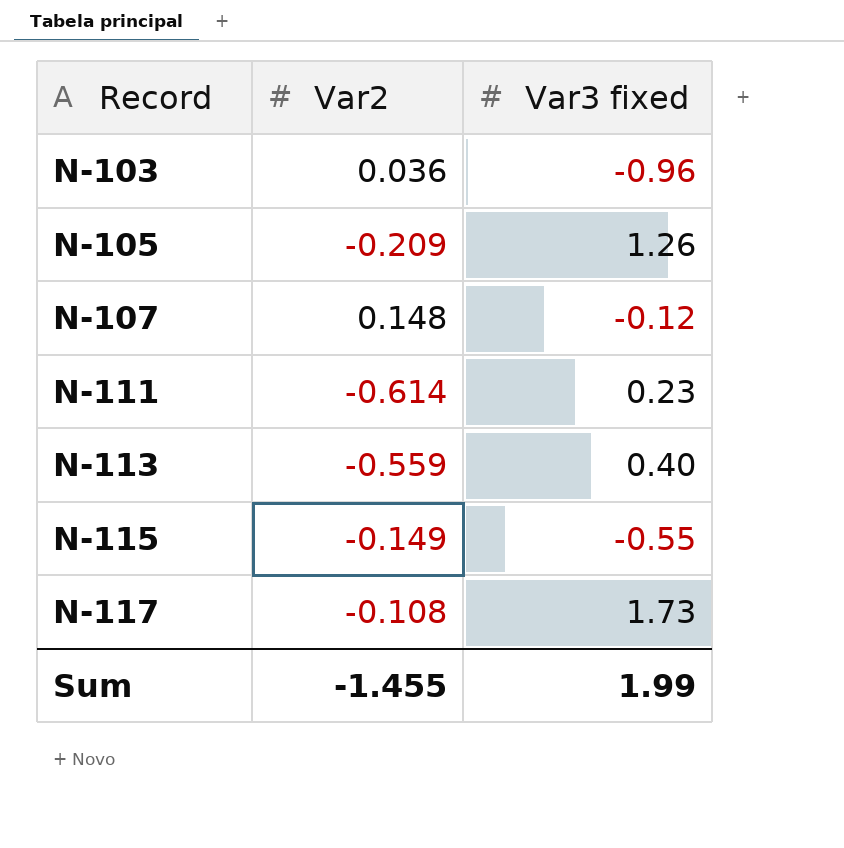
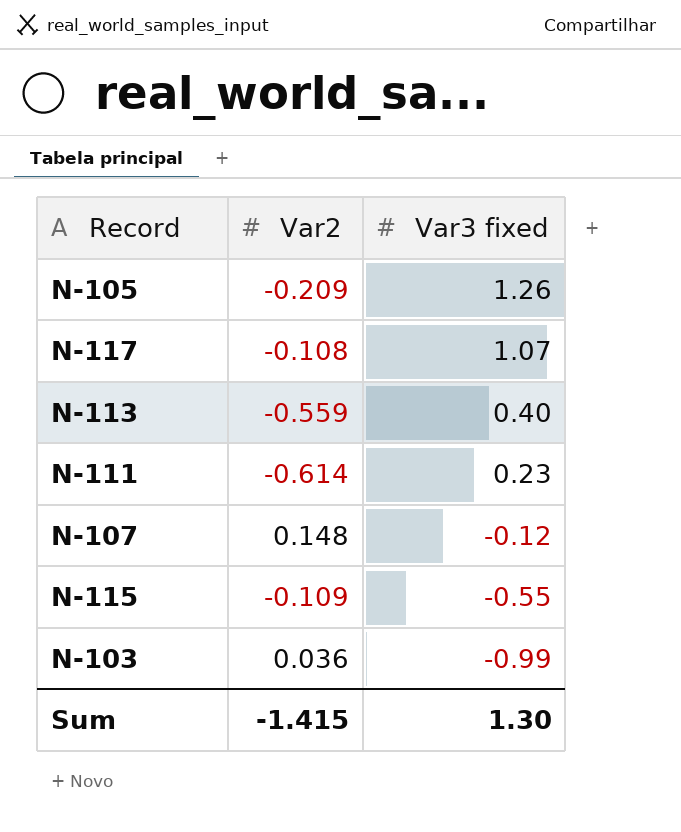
row order: Record ascending -> Var3 fixed descending
N-117 | Var3 fixed: 1.73 -> 1.07
N-115 | Var2: -0.149 -> -0.109
N-103 | Var3 fixed: -0.96 -> -0.99
Sum | Var2: -1.455 -> -1.415
Sum | Var3 fixed: 1.99 -> 1.30

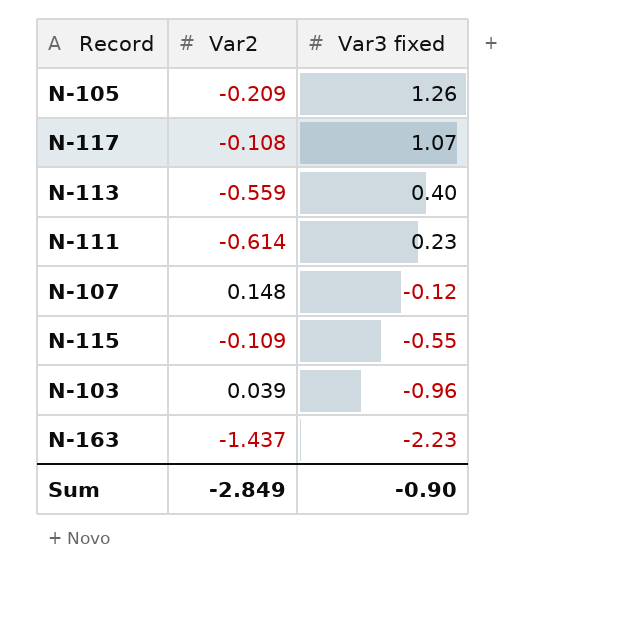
N-103 | Var2: 0.036 -> 0.039
N-103 | Var3 fixed: -0.99 -> -0.96
row N-163: none -> -1.437 | -2.23
Sum | Var2: -1.415 -> -2.849
Sum | Var3 fixed: 1.30 -> -0.90

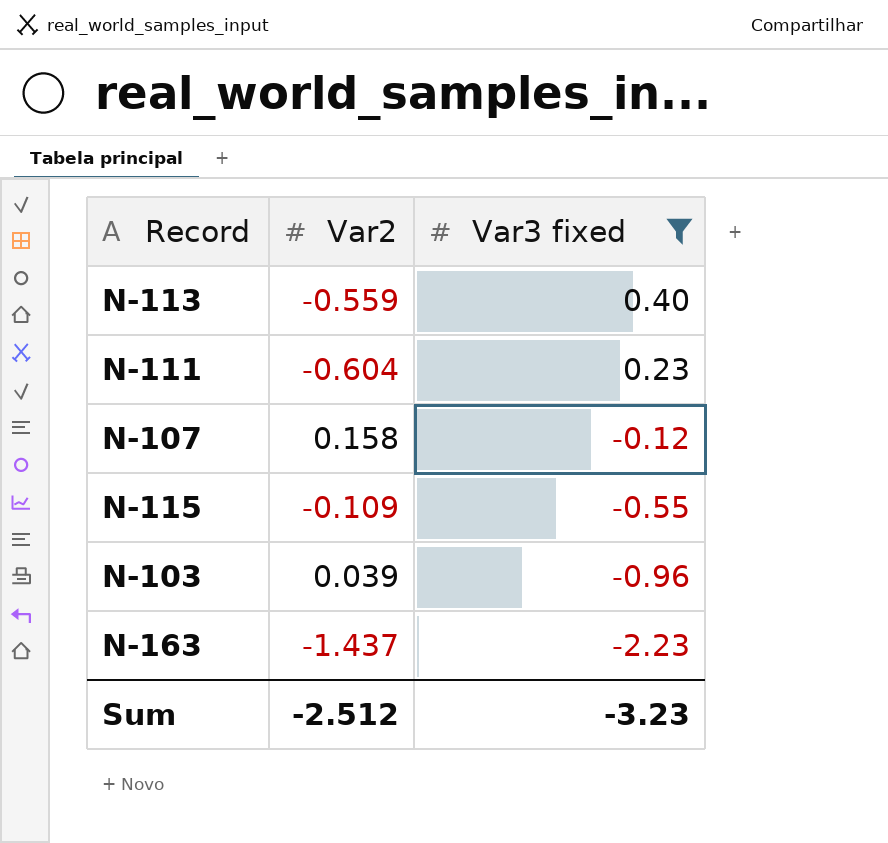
filter: none -> Var3 fixed <= 0.40
N-111 | Var2: -0.614 -> -0.604
N-107 | Var2: 0.148 -> 0.158
Sum | Var2: -2.849 -> -2.512
Sum | Var3 fixed: -0.90 -> -3.23

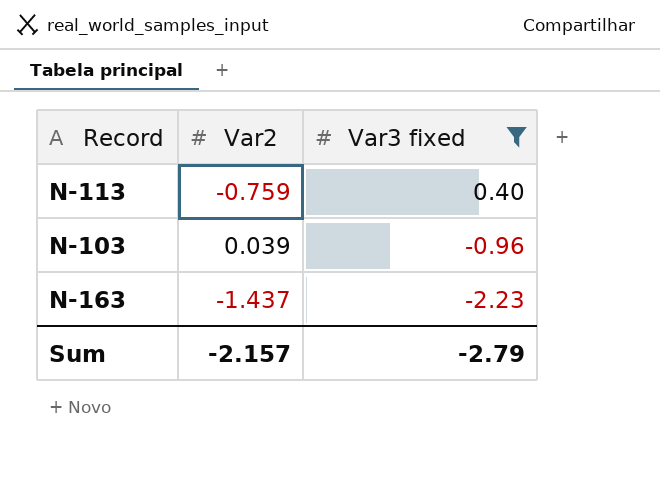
row N-111: -0.604 | 0.23 -> none
row N-107: 0.158 | -0.12 -> none
row N-115: -0.109 | -0.55 -> none
N-113 | Var2: -0.559 -> -0.759
Sum | Var2: -2.512 -> -2.157
Sum | Var3 fixed: -3.23 -> -2.79

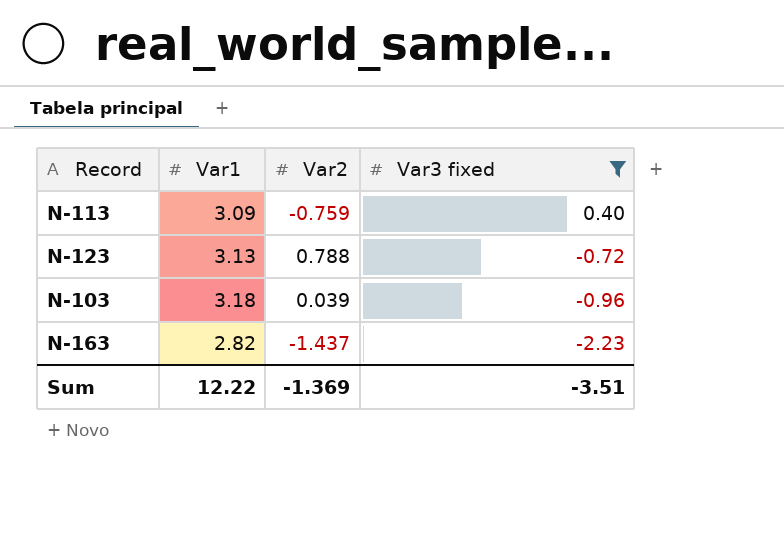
column Var1 | position: none -> 2
row N-123: none -> 3.13 | 0.788 | -0.72
Sum | Var2: -2.157 -> -1.369
Sum | Var3 fixed: -2.79 -> -3.51

